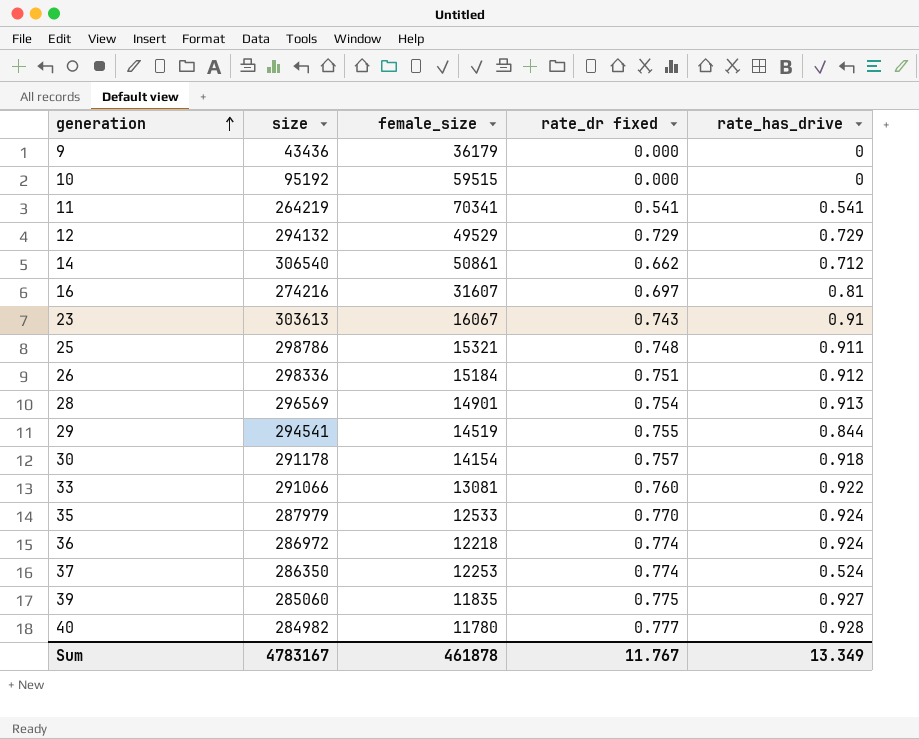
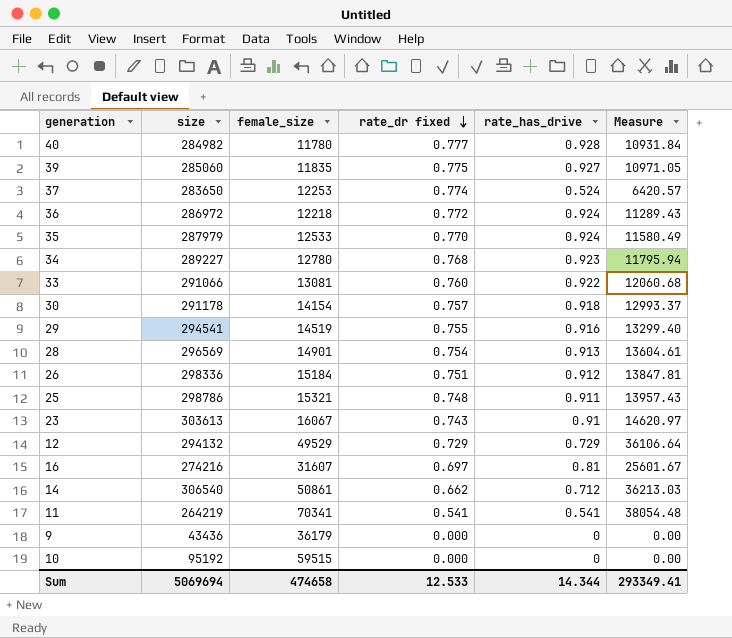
row order: generation ascending -> rate_dr fixed descending
column Measure | formula: none -> [female_size] * [rate_has_drive]
37 | size: 286350 -> 283650
36 | rate_dr fixed: 0.774 -> 0.772
row 34: none -> 289227 | 12780 | 0.768 | 0.923 | 11795.94
29 | rate_has_drive: 0.844 -> 0.916
Sum | size: 4783167 -> 5069694
Sum | female_size: 461878 -> 474658
Sum | rate_dr fixed: 11.767 -> 12.533
Sum | rate_has_drive: 13.349 -> 14.344

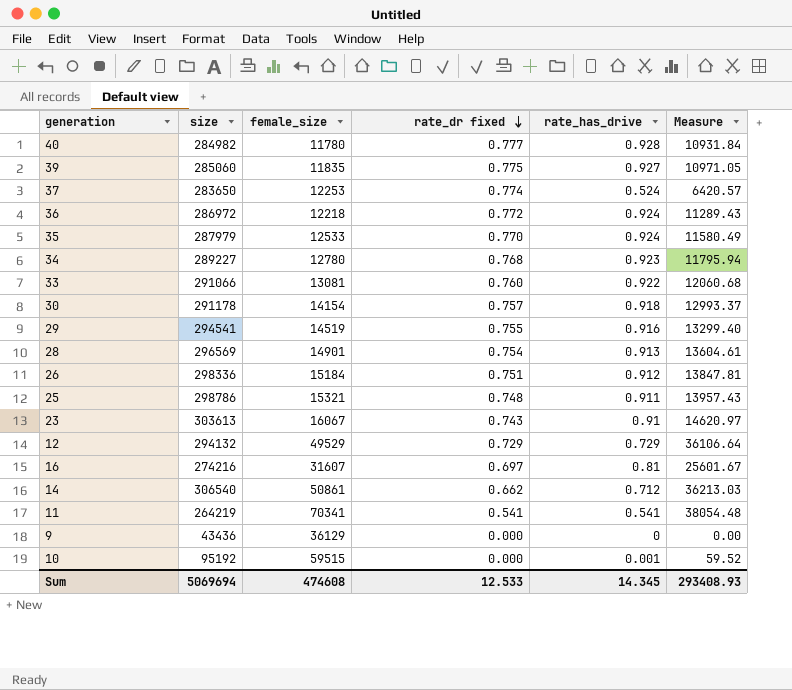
9 | female_size: 36179 -> 36129
10 | rate_has_drive: 0 -> 0.001
10 | Measure: 0.00 -> 59.52
Sum | female_size: 474658 -> 474608
Sum | rate_has_drive: 14.344 -> 14.345
Sum | Measure: 293349.41 -> 293408.93

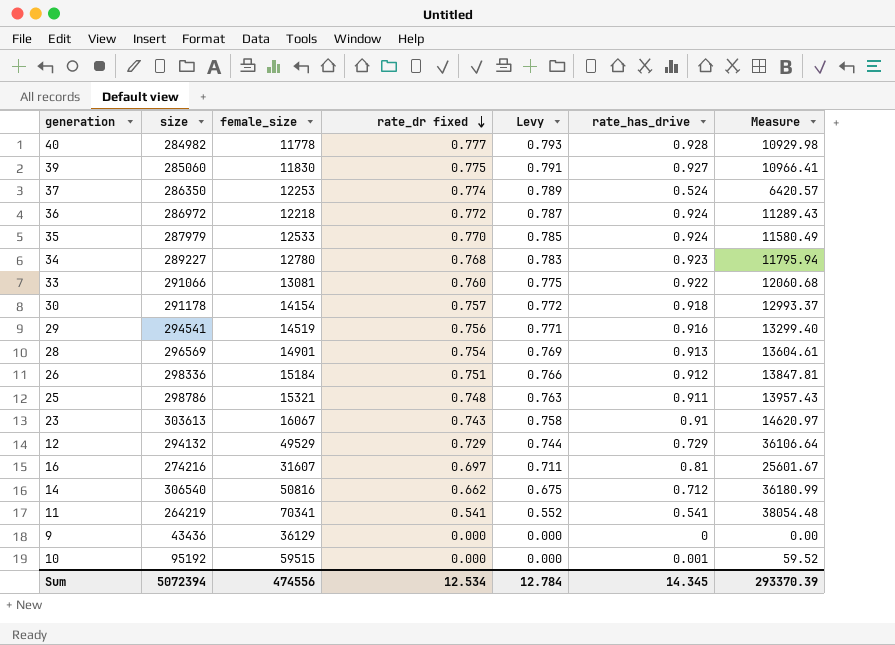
column Levy | formula: none -> [rate_dr fixed] * 1.02
40 | female_size: 11780 -> 11778
40 | Measure: 10931.84 -> 10929.98
39 | female_size: 11835 -> 11830
39 | Measure: 10971.05 -> 10966.41
37 | size: 283650 -> 286350
29 | rate_dr fixed: 0.755 -> 0.756
14 | female_size: 50861 -> 50816
14 | Measure: 36213.03 -> 36180.99
Sum | size: 5069694 -> 5072394
Sum | female_size: 474608 -> 474556
Sum | rate_dr fixed: 12.533 -> 12.534
Sum | Measure: 293408.93 -> 293370.39

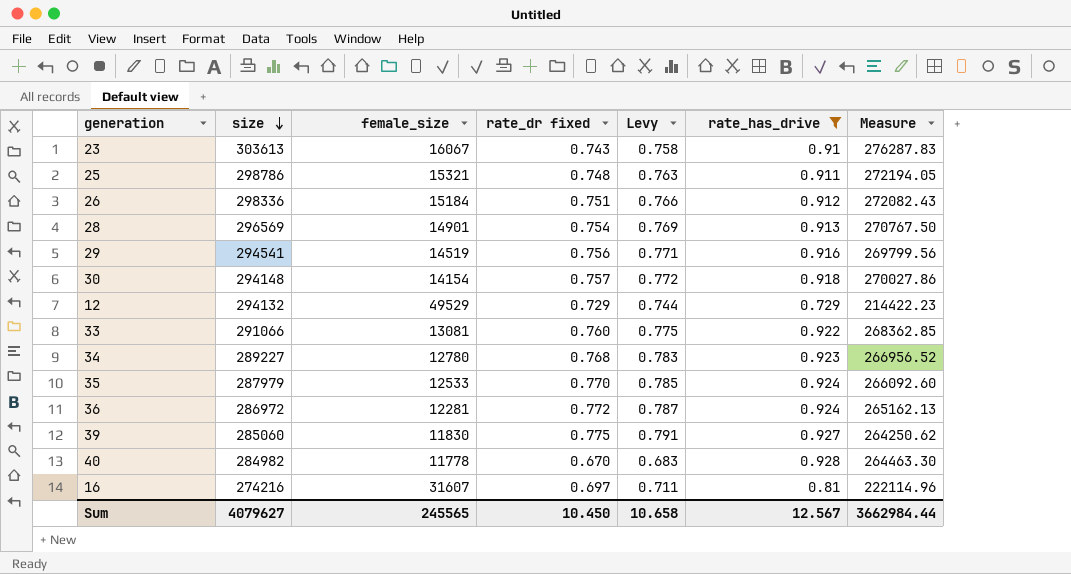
filter: none -> rate_has_drive >= 0.729
row order: rate_dr fixed descending -> size descending
column Measure | formula: [female_size] * [rate_has_drive] -> [size] * [rate_has_drive]
30 | size: 291178 -> 294148
36 | female_size: 12218 -> 12281
40 | rate_dr fixed: 0.777 -> 0.670
40 | Levy: 0.793 -> 0.683
Sum | size: 5072394 -> 4079627
Sum | female_size: 474556 -> 245565
Sum | rate_dr fixed: 12.534 -> 10.450
Sum | Levy: 12.784 -> 10.658
Sum | rate_has_drive: 14.345 -> 12.567
Sum | Measure: 293370.39 -> 3662984.44

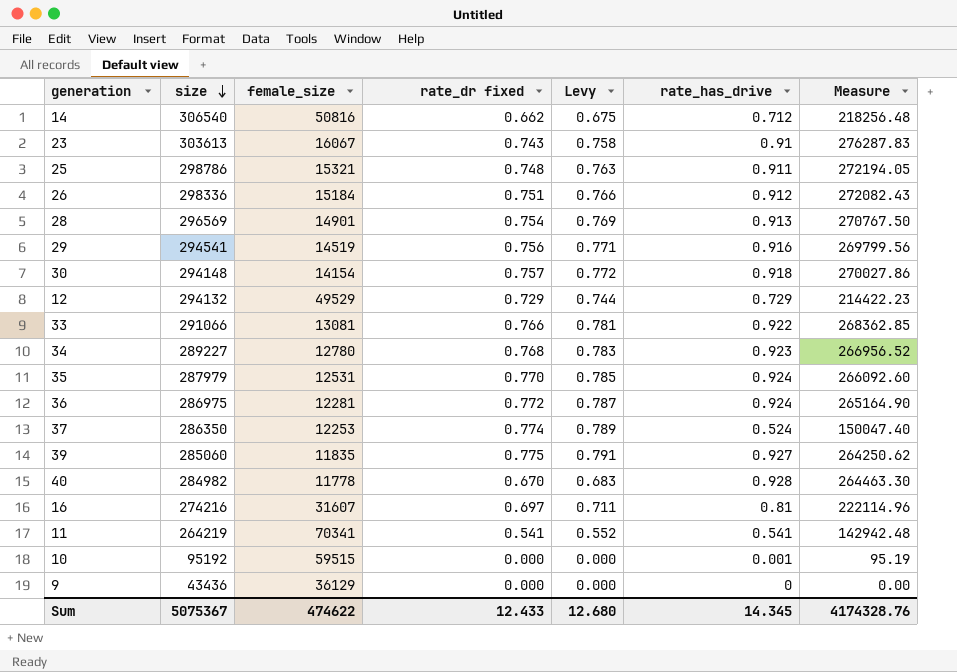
filter: rate_has_drive >= 0.729 -> none
33 | rate_dr fixed: 0.760 -> 0.766
33 | Levy: 0.775 -> 0.781
35 | female_size: 12533 -> 12531
36 | size: 286972 -> 286975
36 | Measure: 265162.13 -> 265164.90
39 | female_size: 11830 -> 11835
Sum | size: 4079627 -> 5075367
Sum | female_size: 245565 -> 474622
Sum | rate_dr fixed: 10.450 -> 12.433
Sum | Levy: 10.658 -> 12.680
Sum | rate_has_drive: 12.567 -> 14.345
Sum | Measure: 3662984.44 -> 4174328.76

